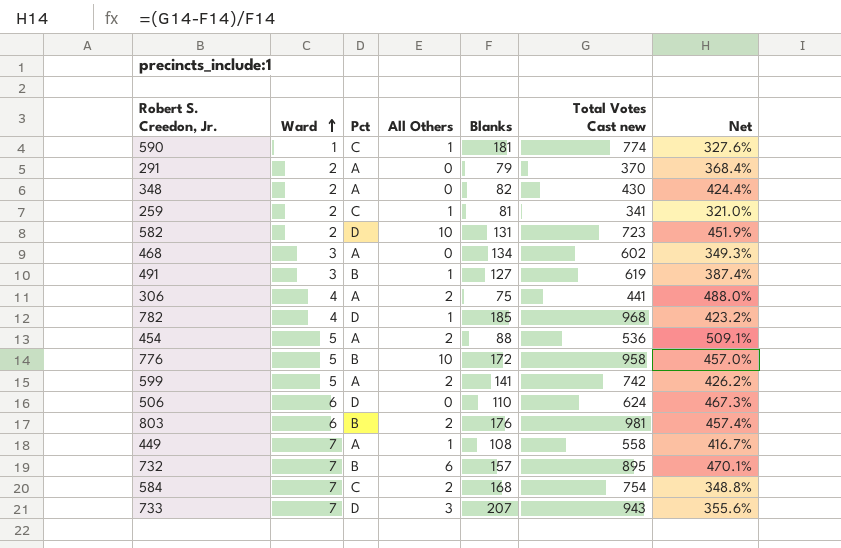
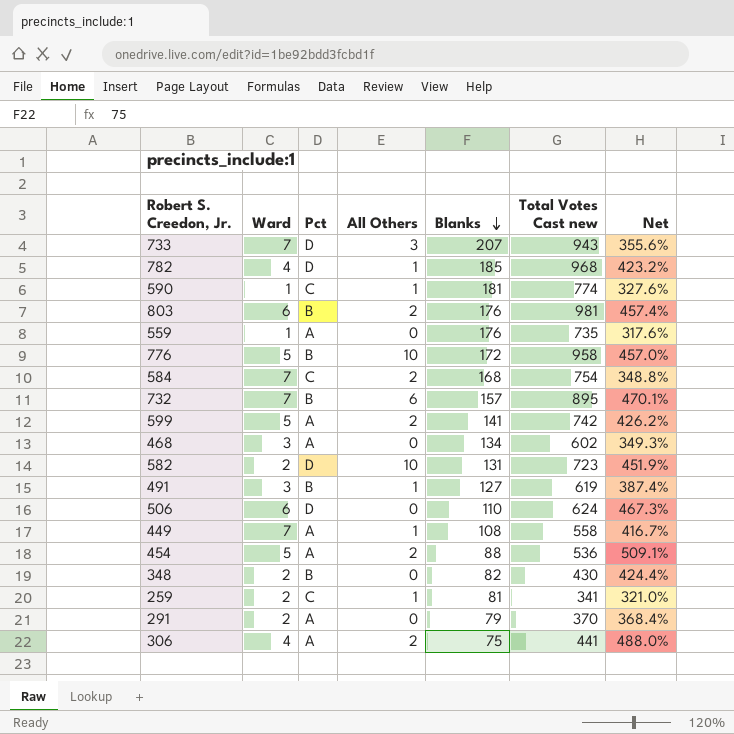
row order: Ward ascending -> Blanks descending
row 559: none -> 1 | A | 0 | 176 | 735 | 317.6%
348 | Pct: A -> B

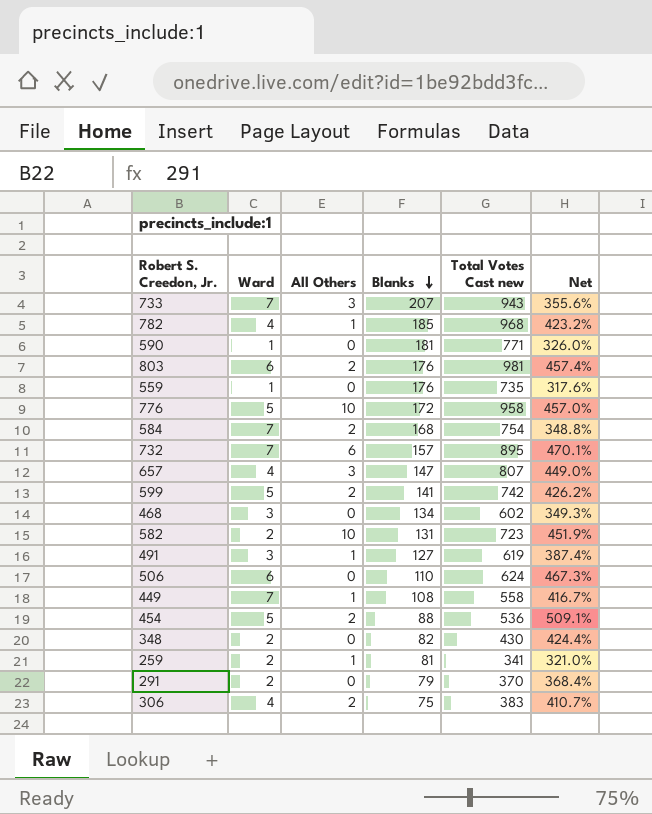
column Pct | position: 3 -> none
590 | All Others: 1 -> 0
590 | Total Votes Cast new: 774 -> 771
590 | Net: 327.6% -> 326.0%
row 657: none -> 4 | 3 | 147 | 807 | 449.0%
306 | Total Votes Cast new: 441 -> 383
306 | Net: 488.0% -> 410.7%

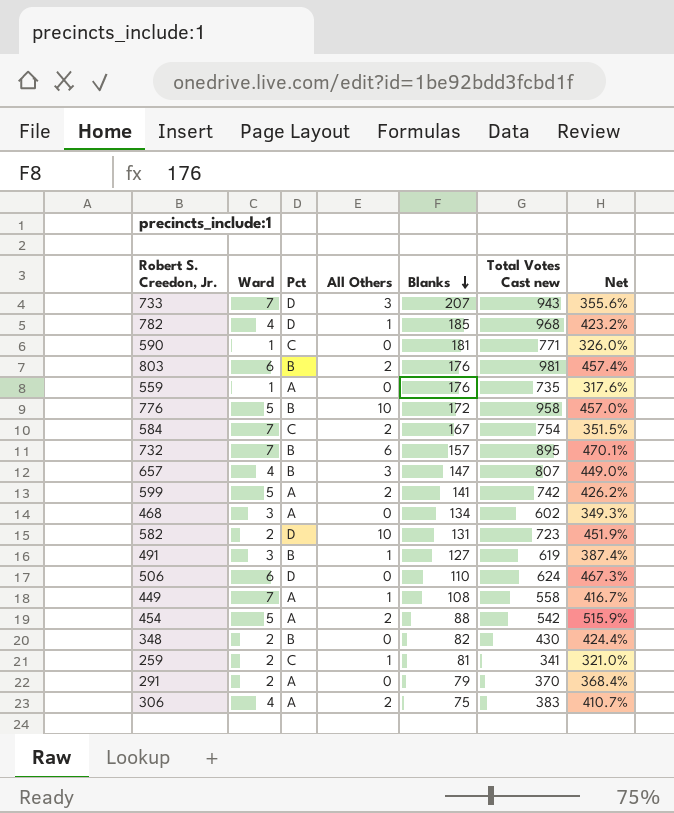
column Pct | position: none -> 3
584 | Blanks: 168 -> 167
584 | Net: 348.8% -> 351.5%
454 | Total Votes Cast new: 536 -> 542
454 | Net: 509.1% -> 515.9%

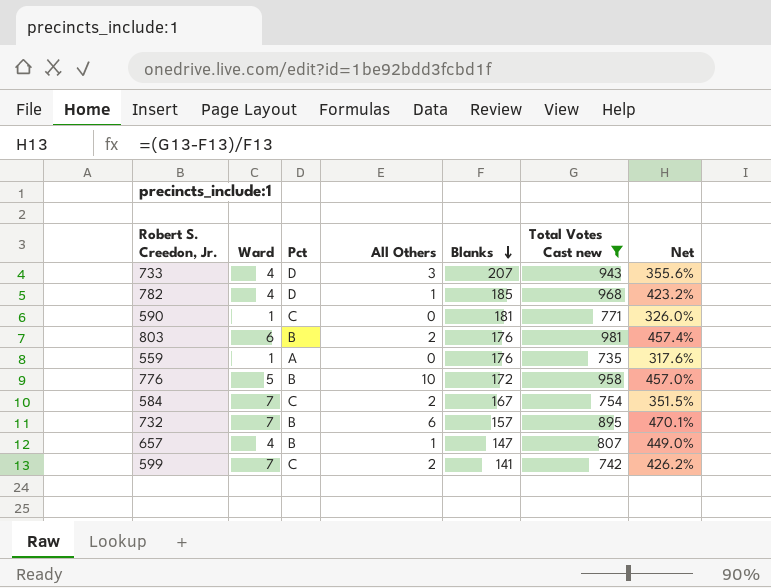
filter: none -> Total Votes Cast new >= 735
733 | Ward: 7 -> 4
657 | All Others: 3 -> 1
599 | Ward: 5 -> 7
599 | Pct: A -> C

